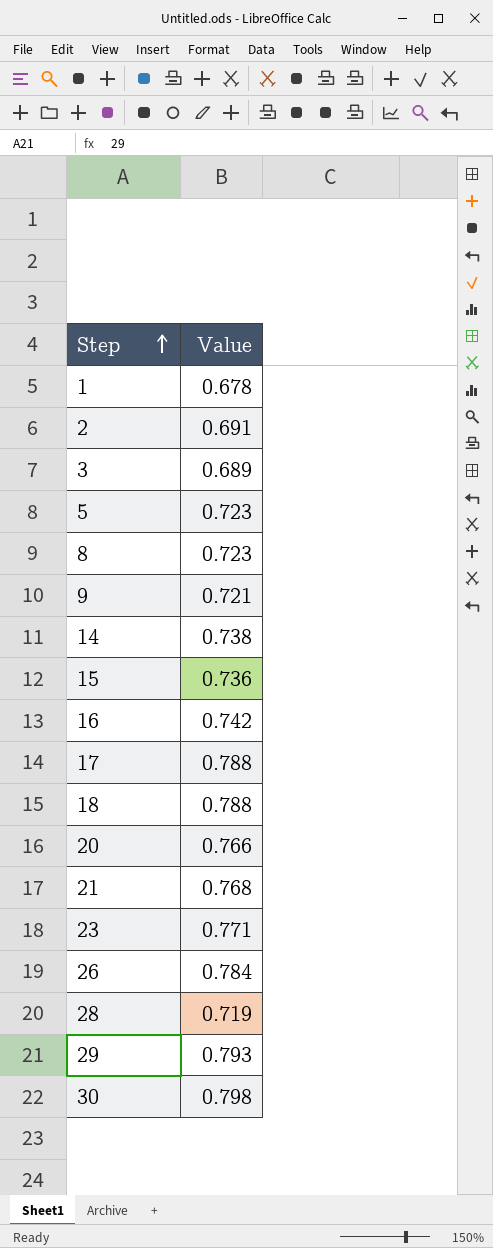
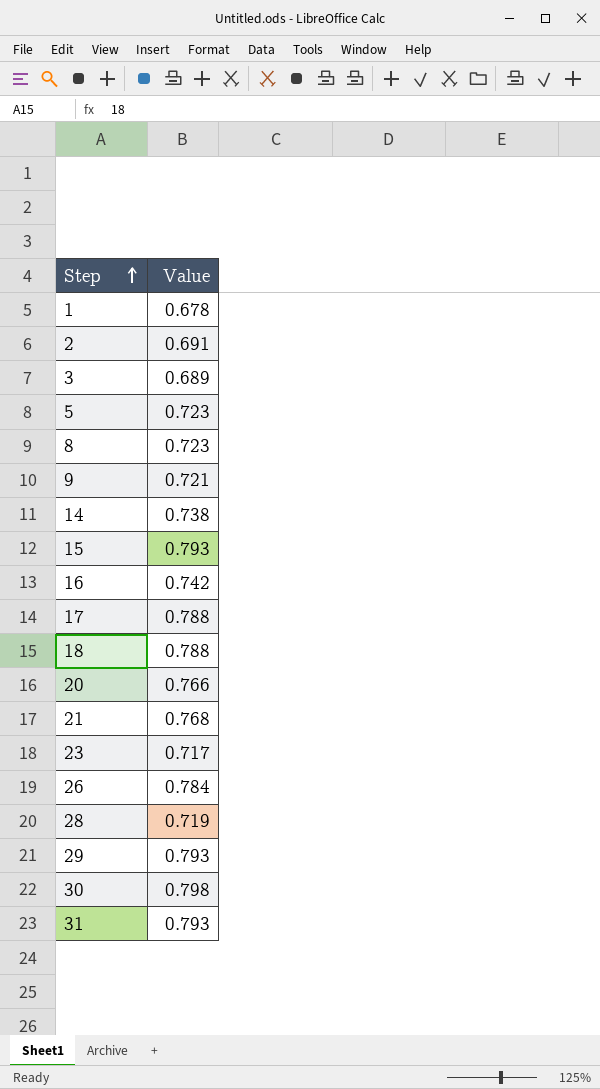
15 | Value: 0.736 -> 0.793
23 | Value: 0.771 -> 0.717
row 31: none -> 0.793

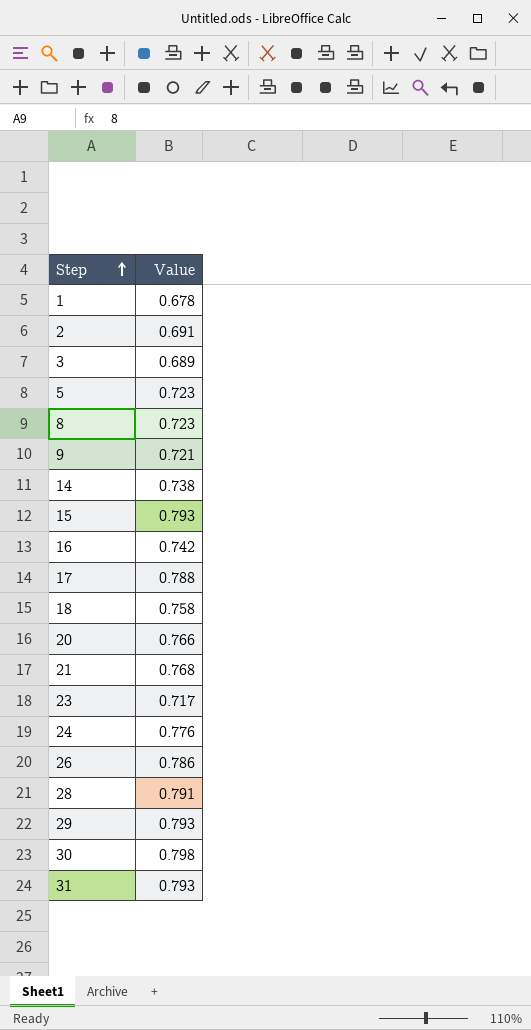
18 | Value: 0.788 -> 0.758
row 24: none -> 0.776
26 | Value: 0.784 -> 0.786
28 | Value: 0.719 -> 0.791

